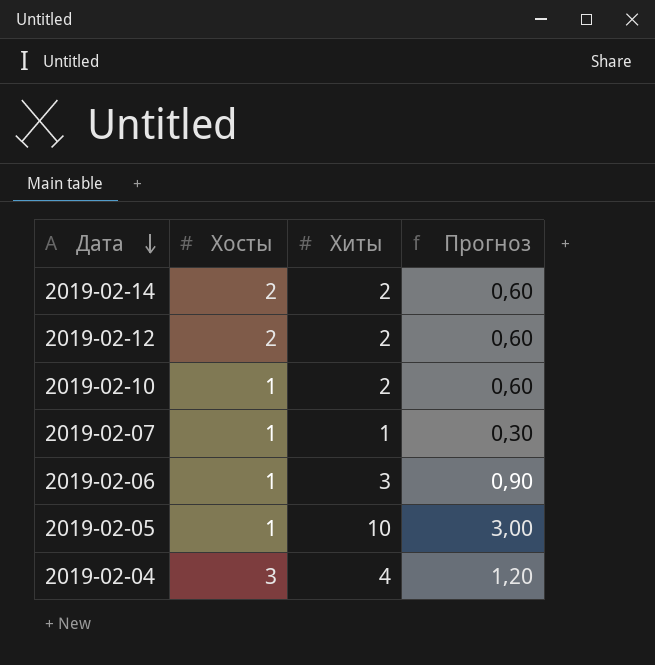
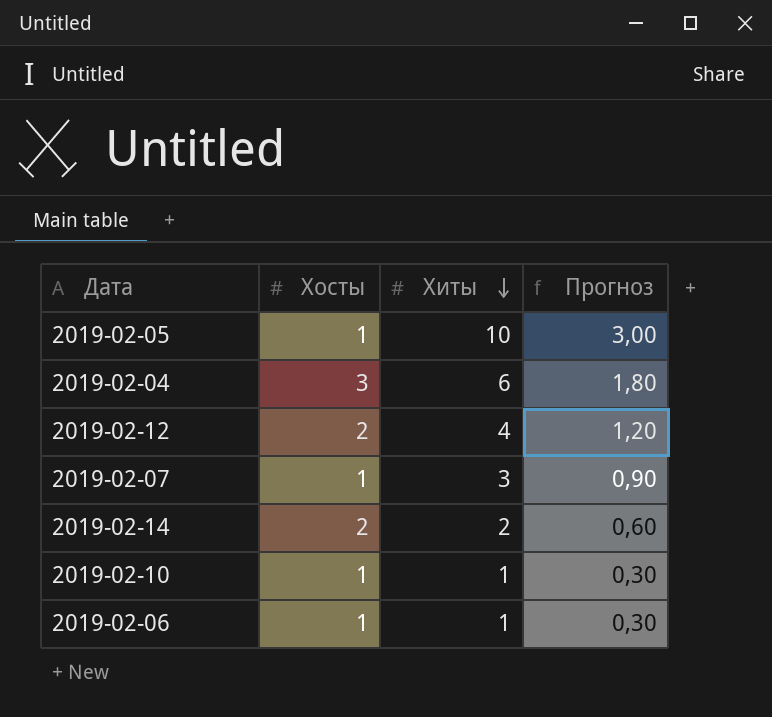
row order: Дата descending -> Хиты descending
2019-02-04 | Хиты: 4 -> 6
2019-02-04 | Прогноз: 1,20 -> 1,80
2019-02-12 | Хиты: 2 -> 4
2019-02-12 | Прогноз: 0,60 -> 1,20
2019-02-07 | Хиты: 1 -> 3
2019-02-07 | Прогноз: 0,30 -> 0,90
2019-02-10 | Хиты: 2 -> 1
2019-02-10 | Прогноз: 0,60 -> 0,30
2019-02-06 | Хиты: 3 -> 1
2019-02-06 | Прогноз: 0,90 -> 0,30

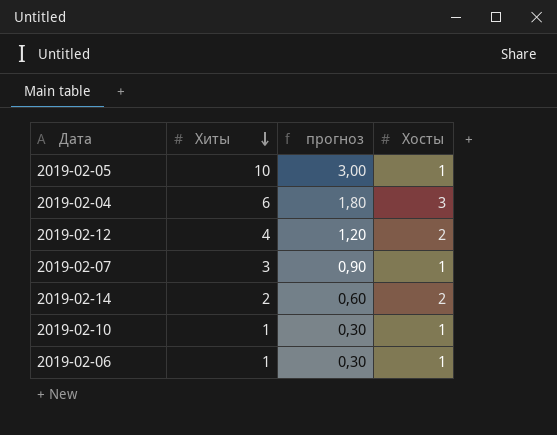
column name: Прогноз -> прогноз
column Хосты | position: 2 -> 4

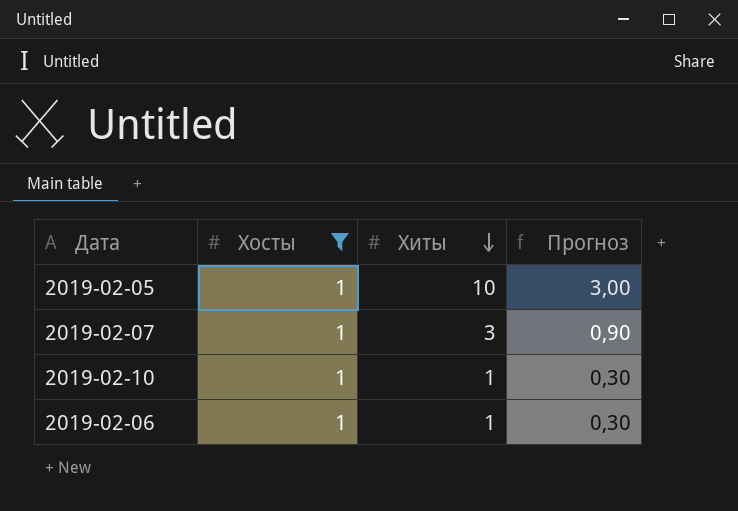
filter: none -> Хосты = 1
column Хосты | position: 4 -> 2
column name: прогноз -> Прогноз

